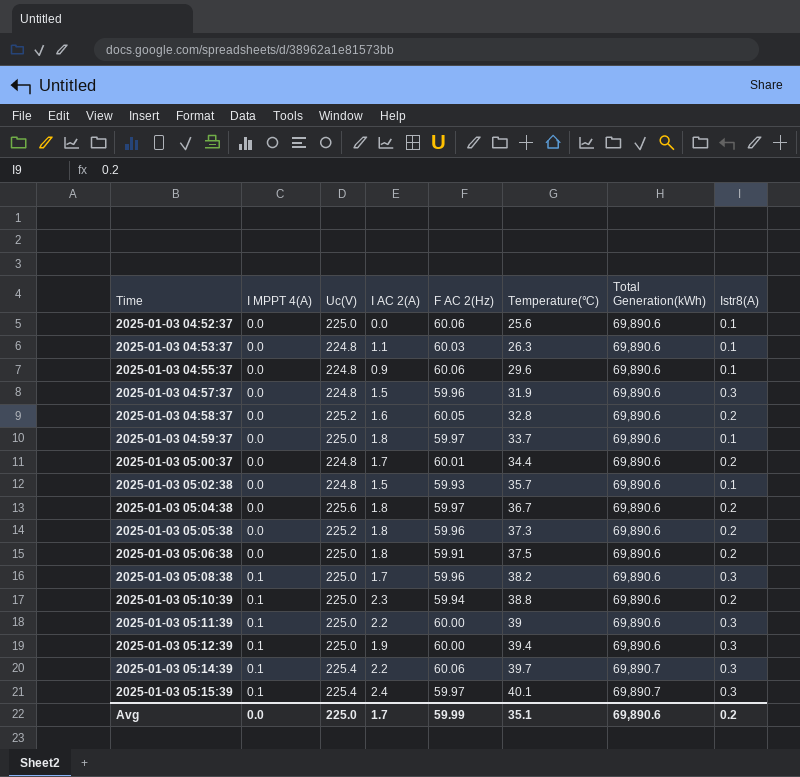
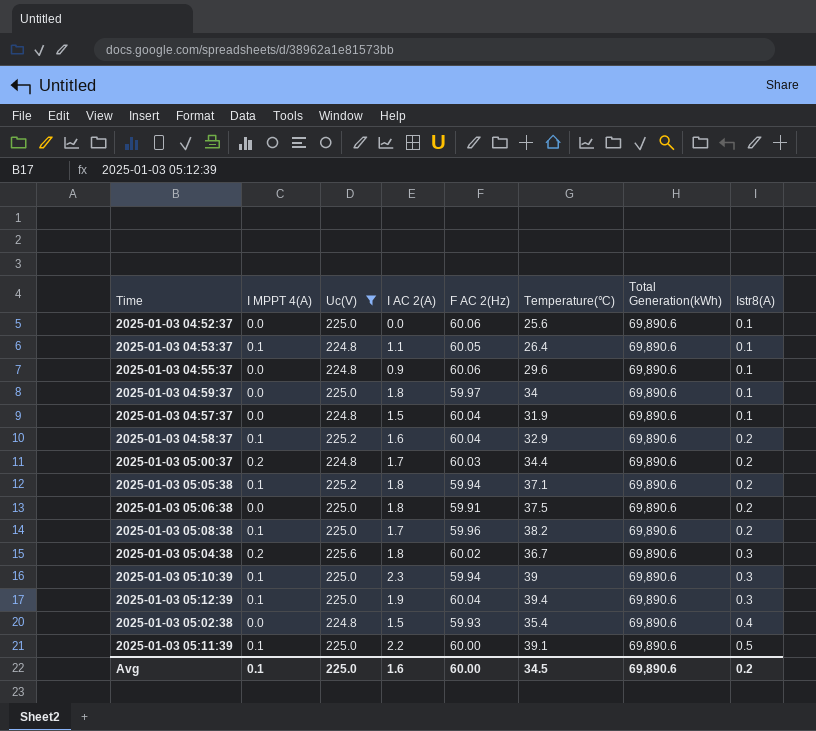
filter: none -> Uc(V) != 225.4
row order: Time ascending -> Istr8(A) ascending
2025-01-03 04:53:37 | I MPPT 4(A): 0.0 -> 0.1
2025-01-03 04:53:37 | F AC 2(Hz): 60.03 -> 60.05
2025-01-03 04:53:37 | Temperature(℃): 26.3 -> 26.4
2025-01-03 04:59:37 | Temperature(℃): 33.7 -> 34
2025-01-03 04:57:37 | F AC 2(Hz): 59.96 -> 60.04
2025-01-03 04:57:37 | Istr8(A): 0.3 -> 0.1
2025-01-03 04:58:37 | I MPPT 4(A): 0.0 -> 0.1
2025-01-03 04:58:37 | F AC 2(Hz): 60.05 -> 60.04
2025-01-03 04:58:37 | Temperature(℃): 32.8 -> 32.9
2025-01-03 05:00:37 | I MPPT 4(A): 0.0 -> 0.2
2025-01-03 05:00:37 | F AC 2(Hz): 60.01 -> 60.03
2025-01-03 05:05:38 | I MPPT 4(A): 0.0 -> 0.1
2025-01-03 05:05:38 | F AC 2(Hz): 59.96 -> 59.94
2025-01-03 05:05:38 | Temperature(℃): 37.3 -> 37.1
2025-01-03 05:08:38 | Istr8(A): 0.3 -> 0.2
2025-01-03 05:04:38 | I MPPT 4(A): 0.0 -> 0.2
2025-01-03 05:04:38 | F AC 2(Hz): 59.97 -> 60.02
2025-01-03 05:04:38 | Istr8(A): 0.2 -> 0.3
2025-01-03 05:10:39 | Temperature(℃): 38.8 -> 39
2025-01-03 05:10:39 | Istr8(A): 0.2 -> 0.3
2025-01-03 05:12:39 | F AC 2(Hz): 60.00 -> 60.04
2025-01-03 05:02:38 | Temperature(℃): 35.7 -> 35.4
2025-01-03 05:02:38 | Istr8(A): 0.1 -> 0.4
2025-01-03 05:11:39 | Temperature(℃): 39 -> 39.1
2025-01-03 05:11:39 | Istr8(A): 0.3 -> 0.5
Avg | I MPPT 4(A): 0.0 -> 0.1
Avg | I AC 2(A): 1.7 -> 1.6
Avg | F AC 2(Hz): 59.99 -> 60.00
Avg | Temperature(℃): 35.1 -> 34.5

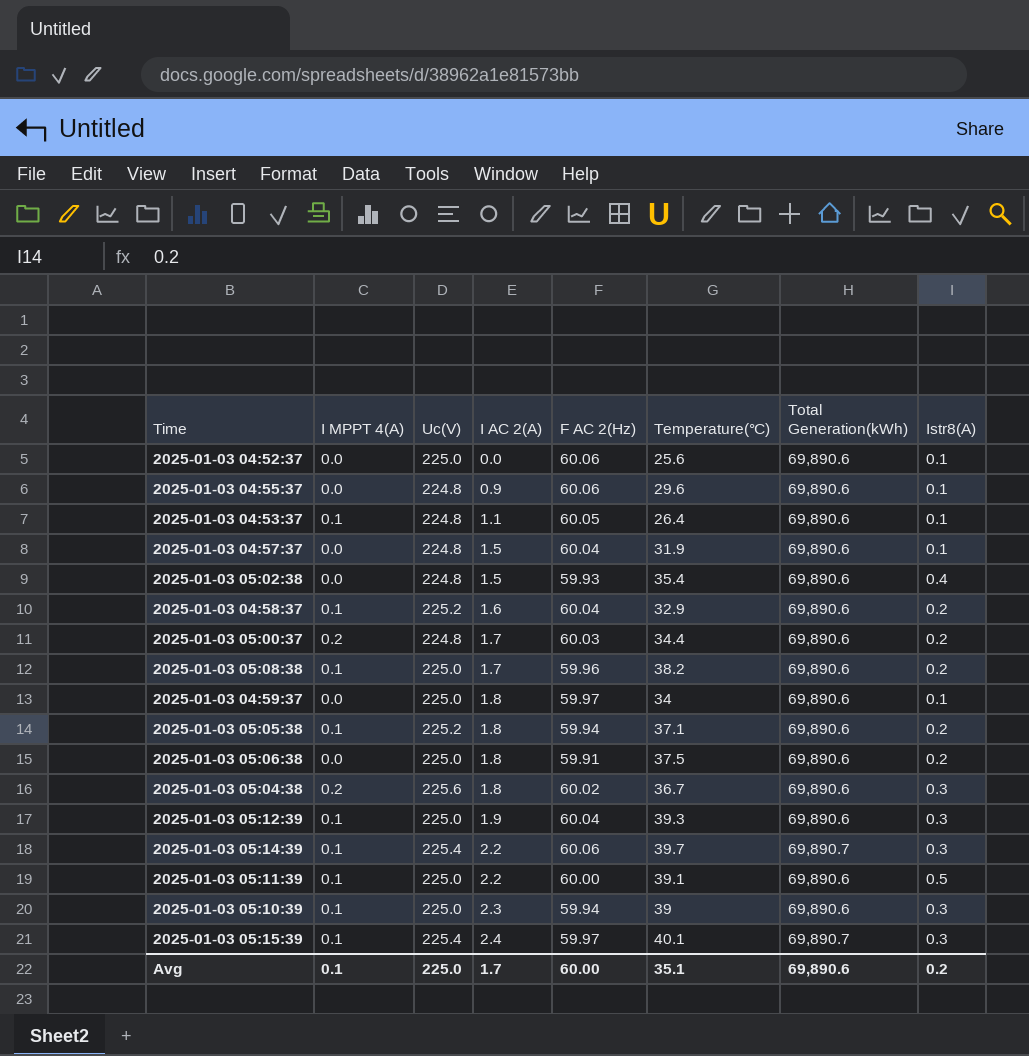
filter: Uc(V) != 225.4 -> none
row order: Istr8(A) ascending -> I AC 2(A) ascending
2025-01-03 05:12:39 | Temperature(℃): 39.4 -> 39.3
Avg | I AC 2(A): 1.6 -> 1.7
Avg | Temperature(℃): 34.5 -> 35.1

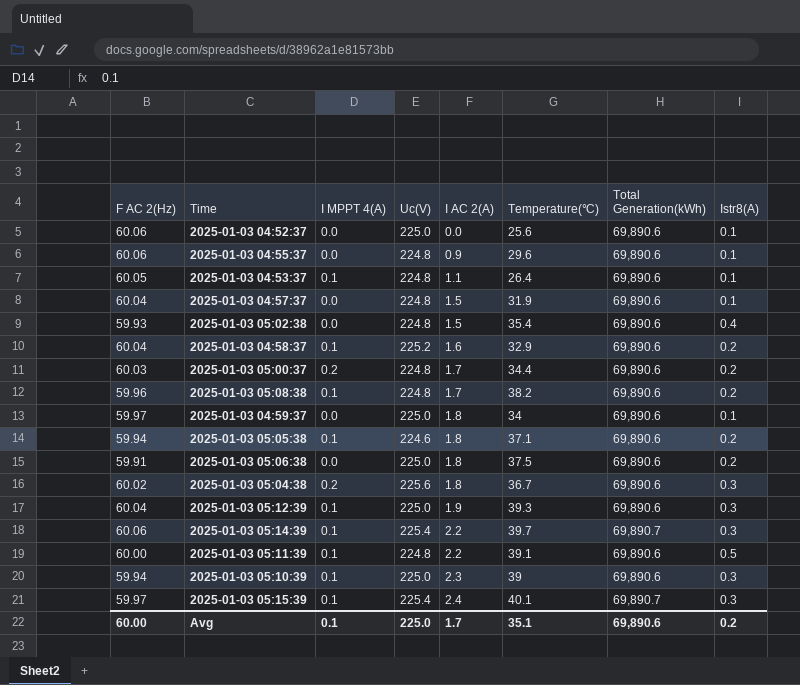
column F AC 2(Hz) | position: 5 -> 1
2025-01-03 05:08:38 | Uc(V): 225.0 -> 224.8
2025-01-03 05:05:38 | Uc(V): 225.2 -> 224.6
2025-01-03 05:11:39 | Uc(V): 225.0 -> 224.8

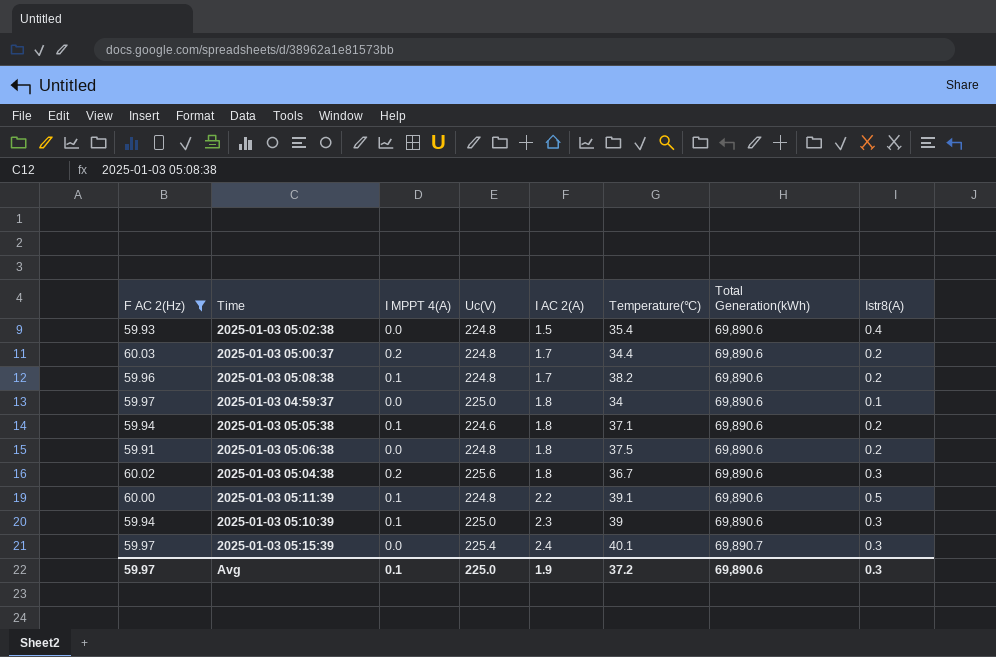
filter: none -> F AC 2(Hz) <= 60.03
2025-01-03 05:06:38 | Uc(V): 225.0 -> 224.8
2025-01-03 05:15:39 | I MPPT 4(A): 0.1 -> 0.0
Avg | F AC 2(Hz): 60.00 -> 59.97
Avg | I AC 2(A): 1.7 -> 1.9
Avg | Temperature(℃): 35.1 -> 37.2
Avg | Istr8(A): 0.2 -> 0.3

